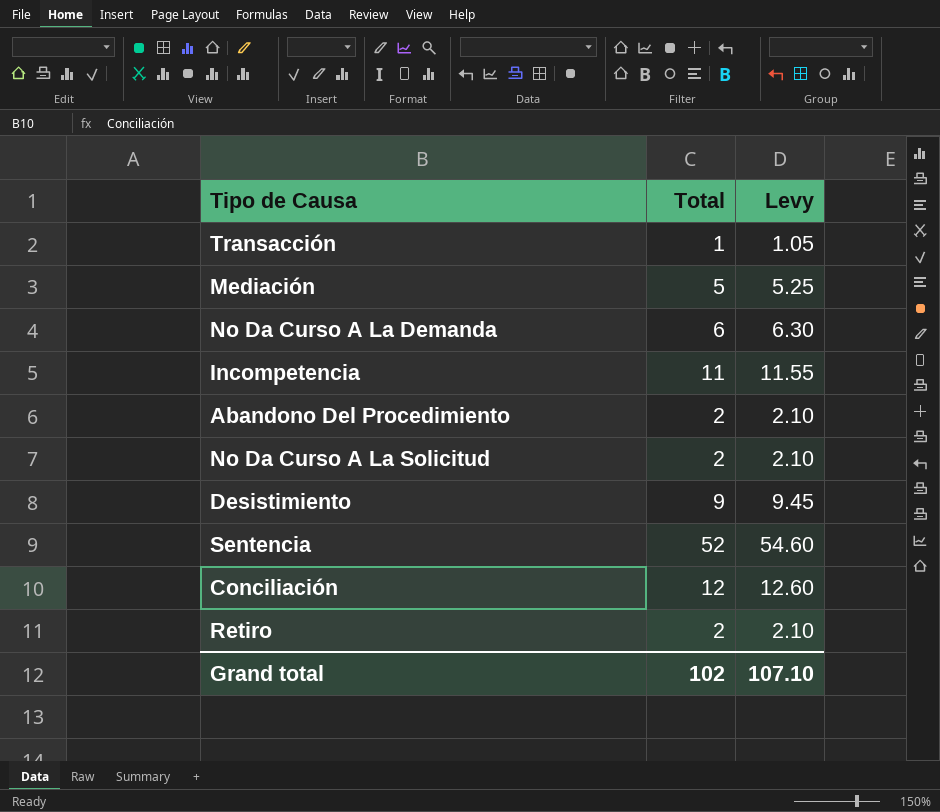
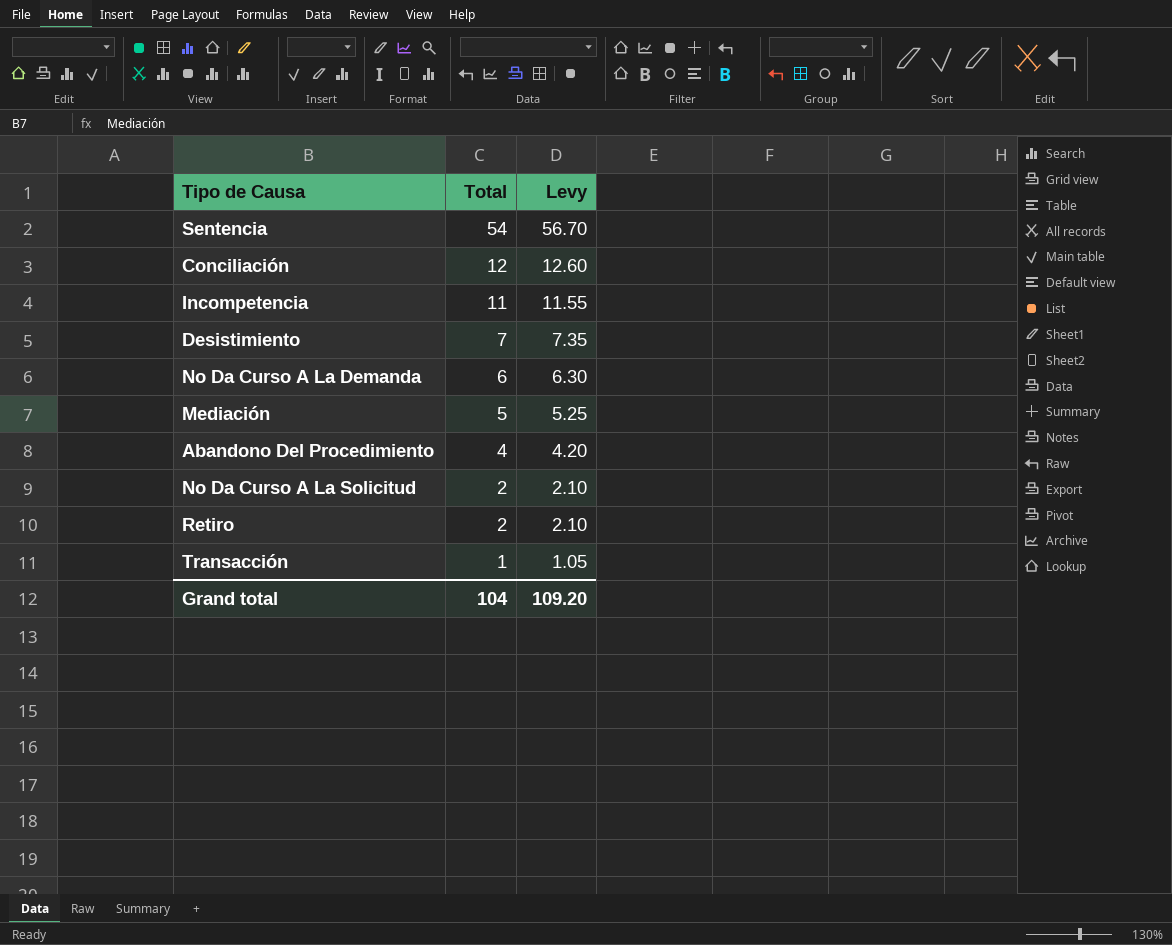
row order: none -> Total descending
Sentencia | Total: 52 -> 54
Sentencia | Levy: 54.60 -> 56.70
Desistimiento | Total: 9 -> 7
Desistimiento | Levy: 9.45 -> 7.35
Abandono Del Procedimiento | Total: 2 -> 4
Abandono Del Procedimiento | Levy: 2.10 -> 4.20
Grand total | Total: 102 -> 104
Grand total | Levy: 107.10 -> 109.20

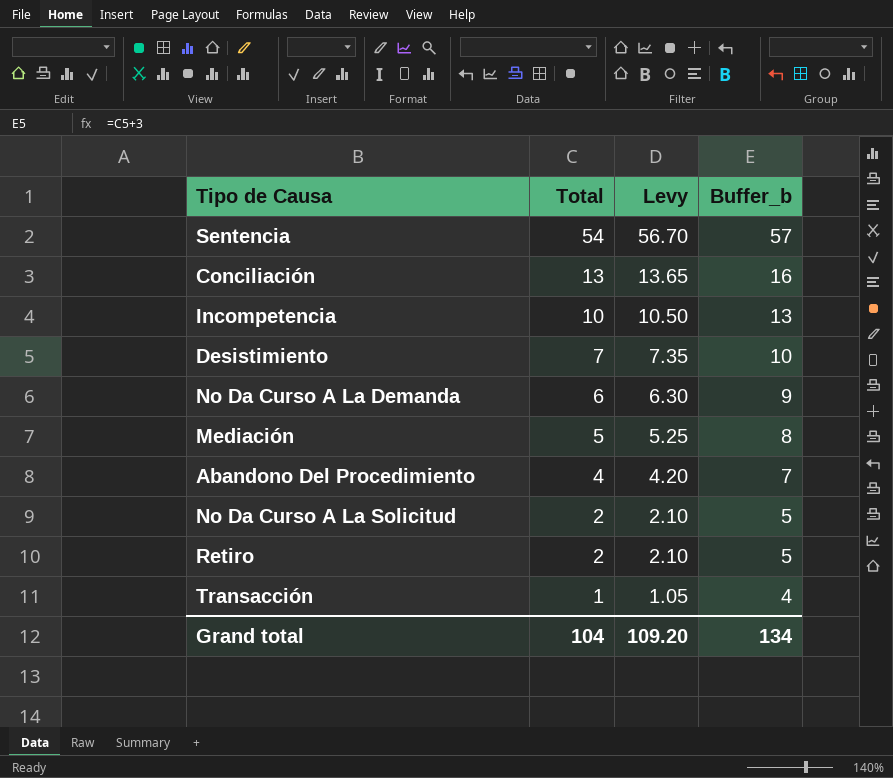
column Buffer_b | formula: none -> [Total] + 3
Conciliación | Total: 12 -> 13
Conciliación | Levy: 12.60 -> 13.65
Incompetencia | Total: 11 -> 10
Incompetencia | Levy: 11.55 -> 10.50

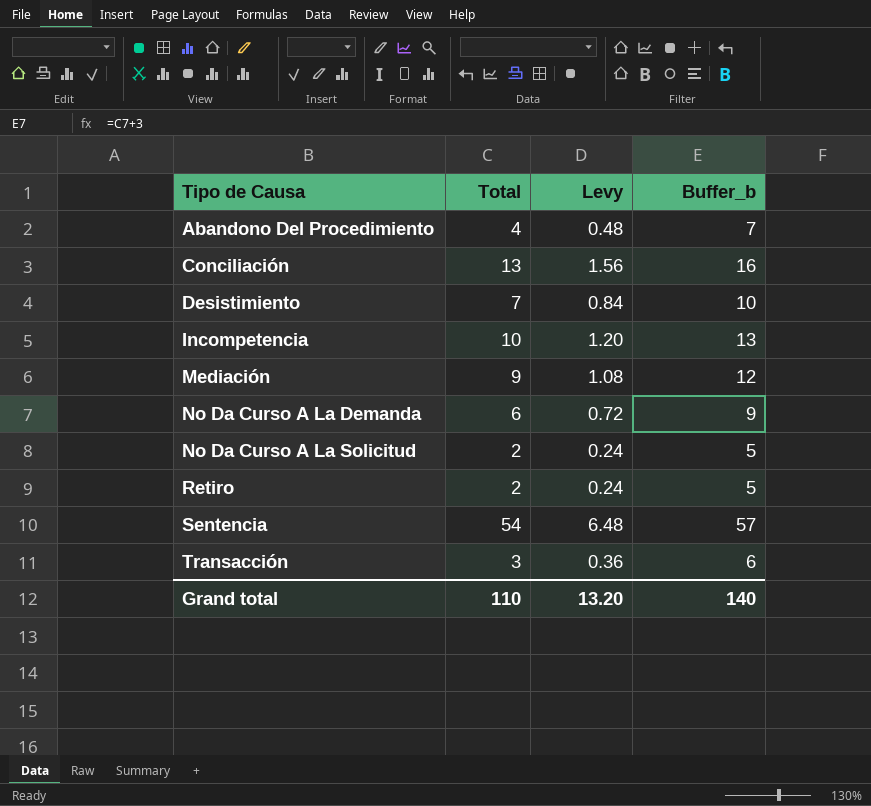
row order: Total descending -> Tipo de Causa ascending
column Levy | formula: [Total] * 1.05 -> [Total] * 0.12
Mediación | Total: 5 -> 9
Mediación | Buffer_b: 8 -> 12
Transacción | Total: 1 -> 3
Transacción | Buffer_b: 4 -> 6
Grand total | Total: 104 -> 110
Grand total | Levy: 109.20 -> 13.20
Grand total | Buffer_b: 134 -> 140

